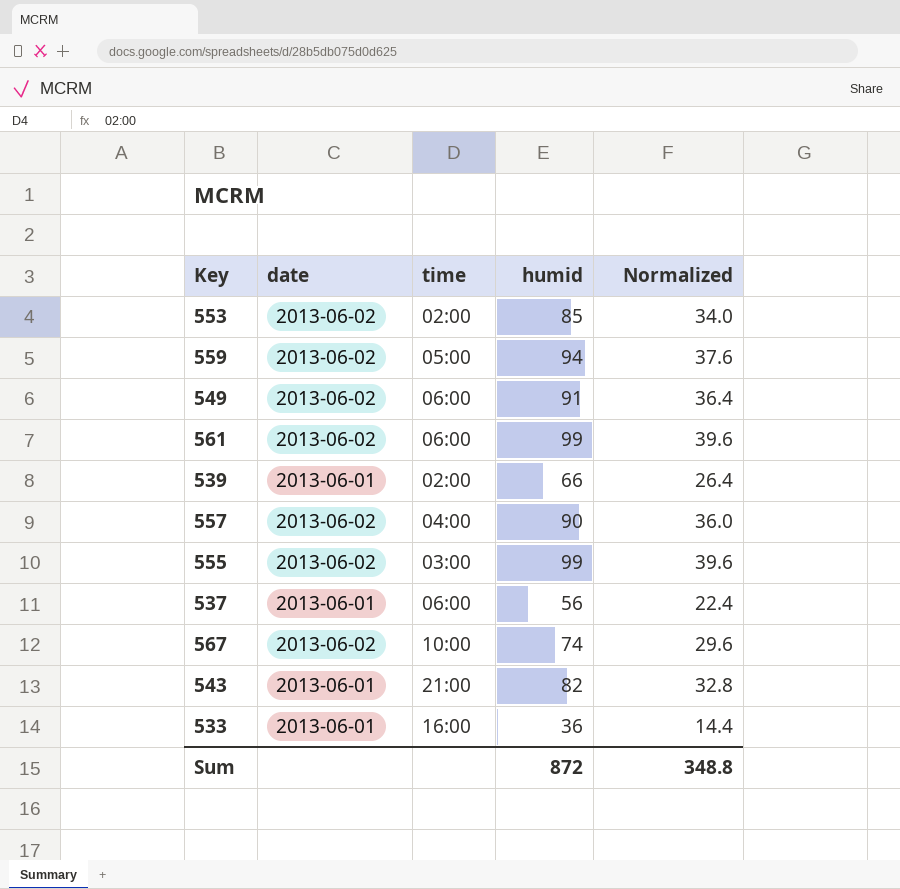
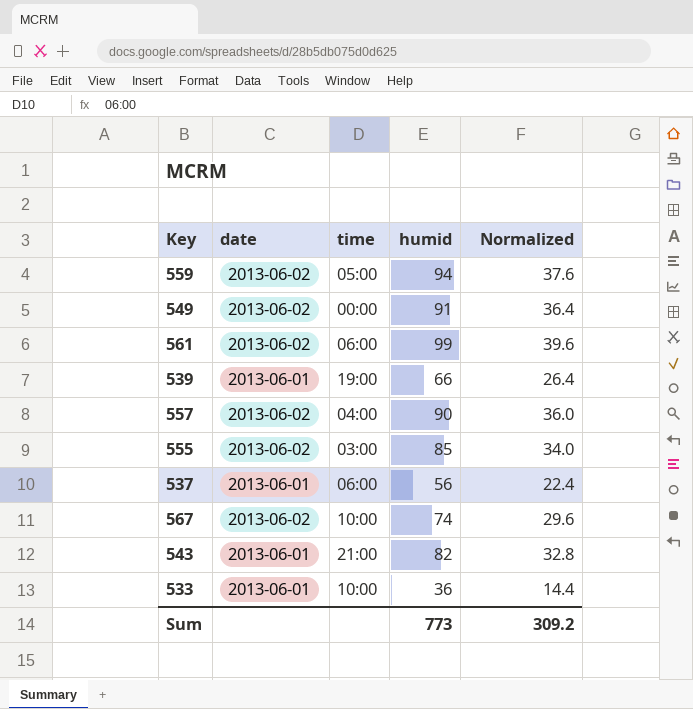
row 553: 2013-06-02 | 02:00 | 85 | 34.0 -> none
549 | time: 06:00 -> 00:00
539 | time: 02:00 -> 19:00
555 | humid: 99 -> 85
555 | Normalized: 39.6 -> 34.0
533 | time: 16:00 -> 10:00
Sum | humid: 872 -> 773
Sum | Normalized: 348.8 -> 309.2

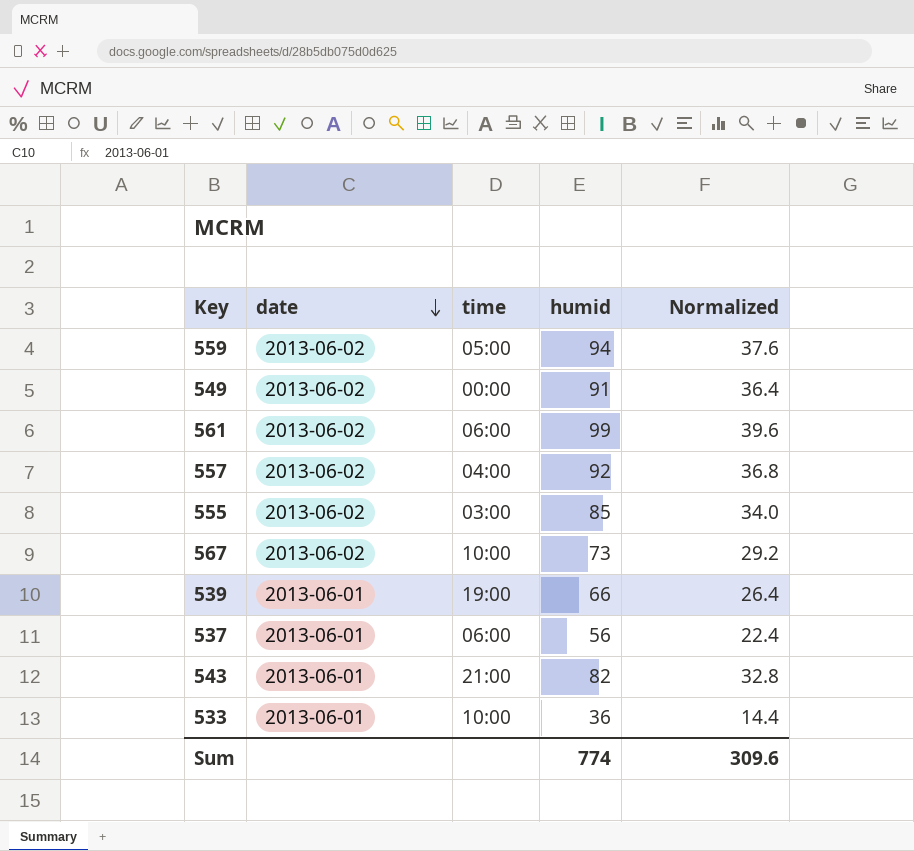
row order: none -> date descending
557 | humid: 90 -> 92
557 | Normalized: 36.0 -> 36.8
567 | humid: 74 -> 73
567 | Normalized: 29.6 -> 29.2
Sum | humid: 773 -> 774
Sum | Normalized: 309.2 -> 309.6

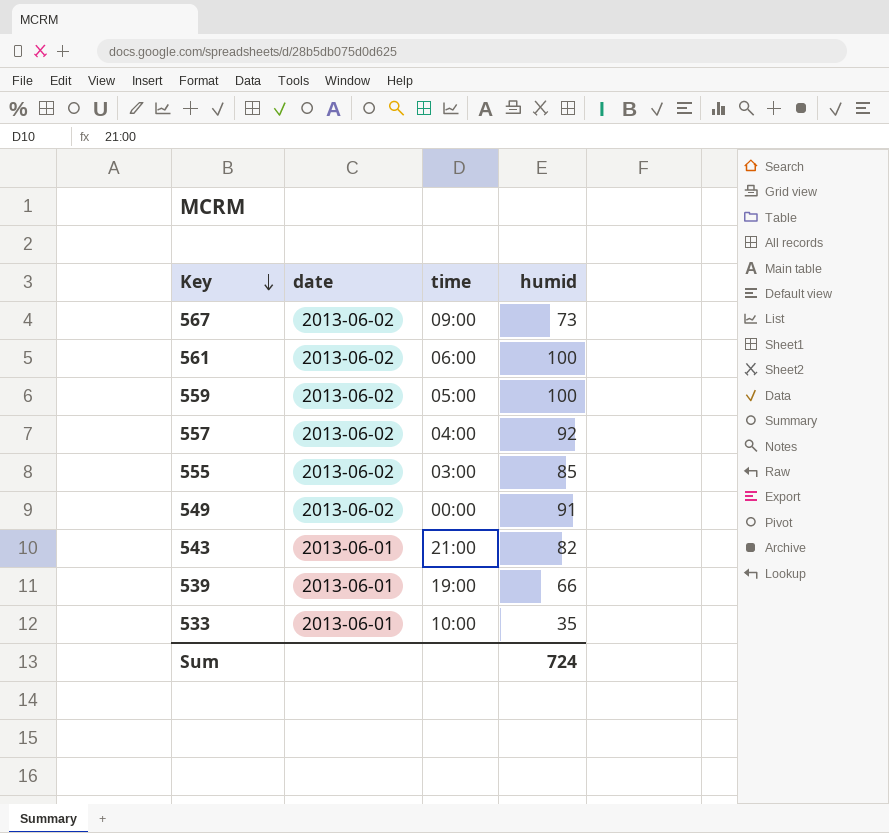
row order: date descending -> Key descending
column Normalized | formula: [humid] * 0.4 -> none
row 537: 2013-06-01 | 06:00 | 56 | 22.4 -> none
567 | time: 10:00 -> 09:00
561 | humid: 99 -> 100
559 | humid: 94 -> 100
533 | humid: 36 -> 35
Sum | humid: 774 -> 724

